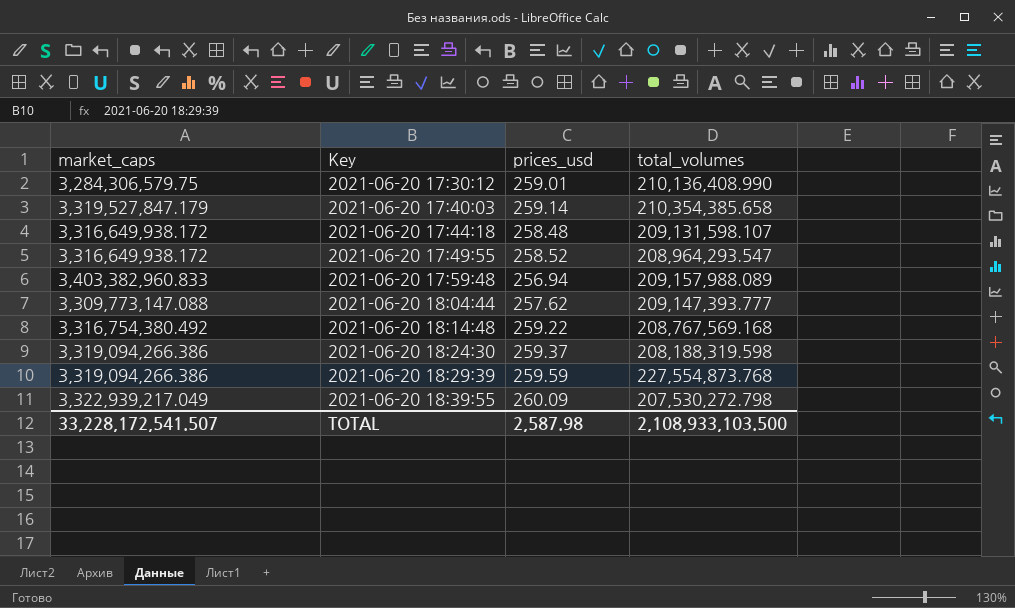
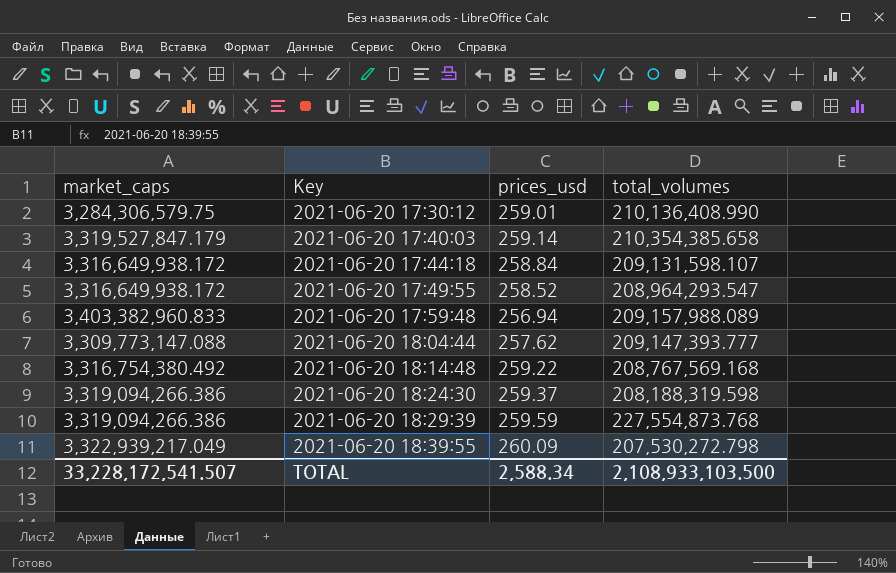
2021-06-20 17:44:18 | prices_usd: 258.48 -> 258.84
TOTAL | prices_usd: 2,587.98 -> 2,588.34

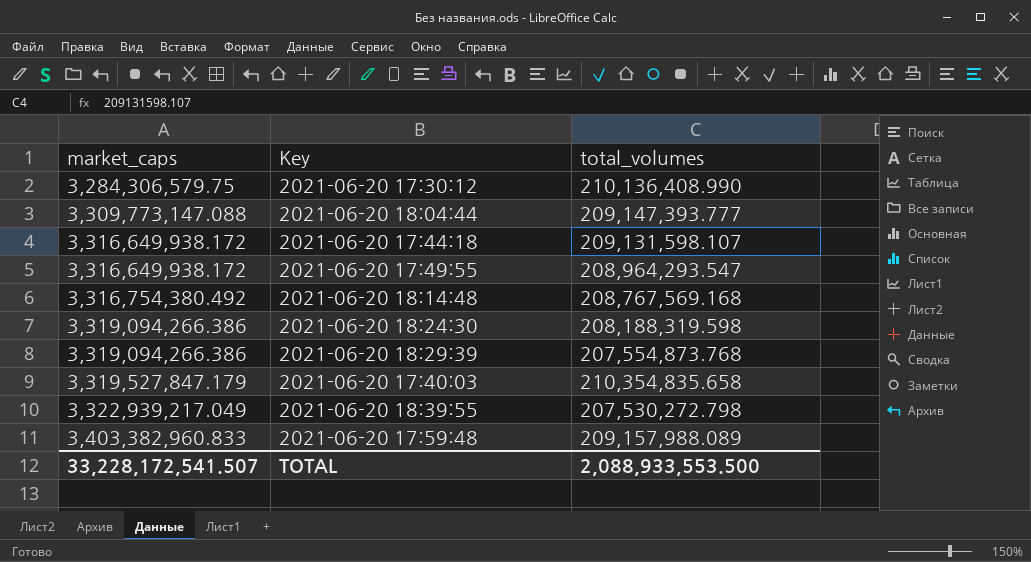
row order: Key ascending -> market_caps ascending
column prices_usd | position: 3 -> none
2021-06-20 18:29:39 | total_volumes: 227,554,873.768 -> 207,554,873.768
2021-06-20 17:40:03 | total_volumes: 210,354,385.658 -> 210,354,835.658
TOTAL | total_volumes: 2,108,933,103.500 -> 2,088,933,553.500

